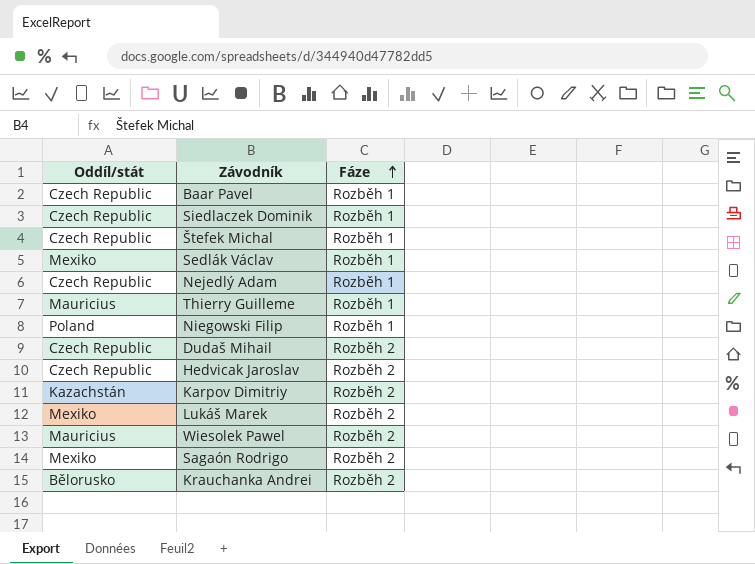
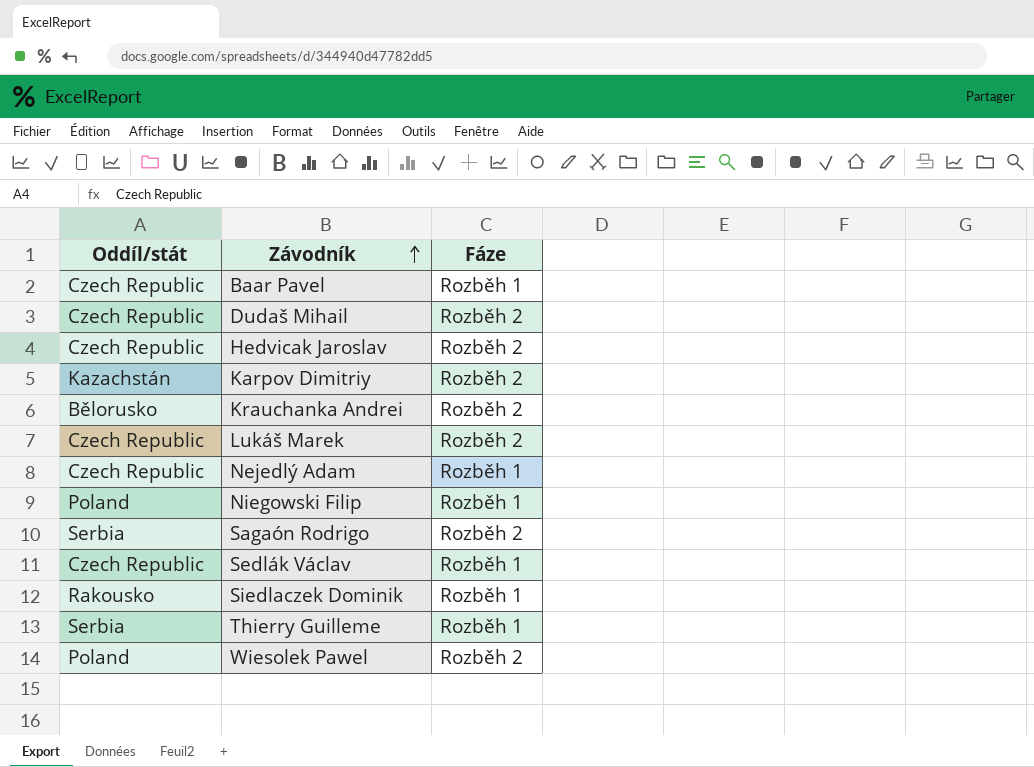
row order: Fáze ascending -> Závodník ascending
row Štefek Michal: Czech Republic | Rozběh 1 -> none
Lukáš Marek | Oddíl/stát: Mexiko -> Czech Republic
Sagaón Rodrigo | Oddíl/stát: Mexiko -> Serbia
Sedlák Václav | Oddíl/stát: Mexiko -> Czech Republic
Siedlaczek Dominik | Oddíl/stát: Czech Republic -> Rakousko
Thierry Guilleme | Oddíl/stát: Mauricius -> Serbia
Wiesolek Pawel | Oddíl/stát: Mauricius -> Poland

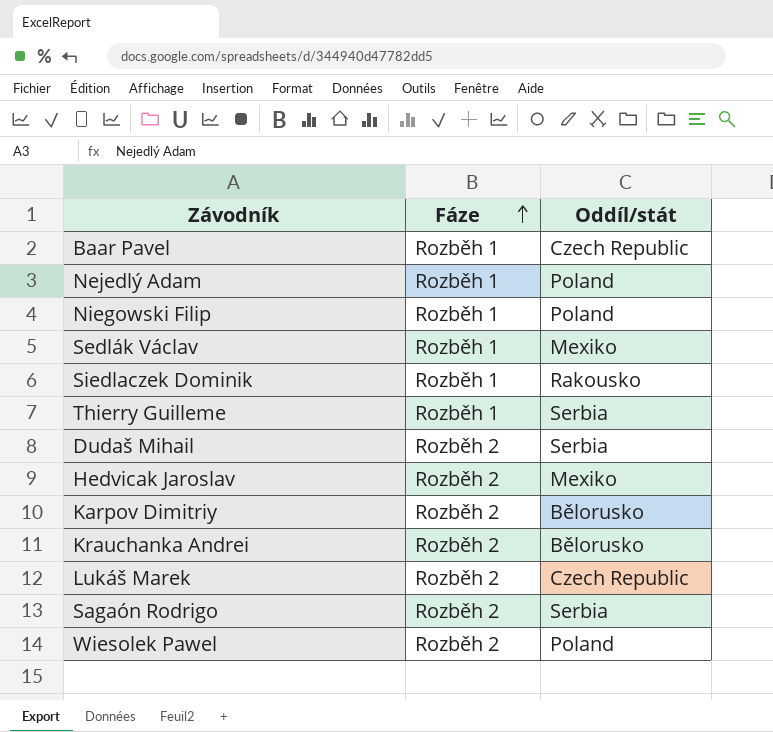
row order: Závodník ascending -> Fáze ascending
column Oddíl/stát | position: 1 -> 3
Nejedlý Adam | Oddíl/stát: Czech Republic -> Poland
Sedlák Václav | Oddíl/stát: Czech Republic -> Mexiko
Dudaš Mihail | Oddíl/stát: Czech Republic -> Serbia
Hedvicak Jaroslav | Oddíl/stát: Czech Republic -> Mexiko
Karpov Dimitriy | Oddíl/stát: Kazachstán -> Bělorusko

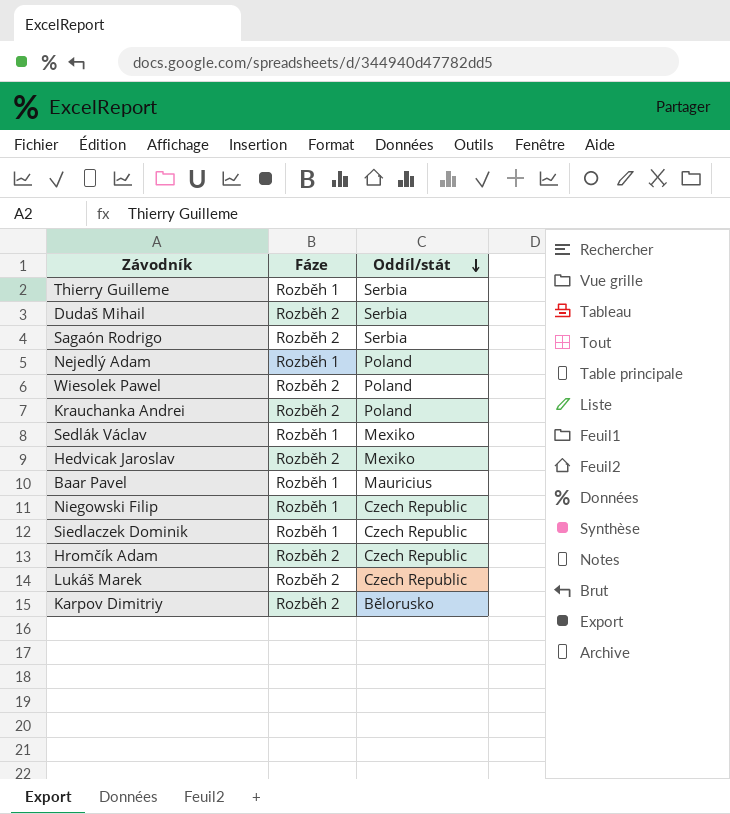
row order: Fáze ascending -> Oddíl/stát descending
Krauchanka Andrei | Oddíl/stát: Bělorusko -> Poland
Baar Pavel | Oddíl/stát: Czech Republic -> Mauricius
Niegowski Filip | Oddíl/stát: Poland -> Czech Republic
Siedlaczek Dominik | Oddíl/stát: Rakousko -> Czech Republic
row Hromčík Adam: none -> Rozběh 2 | Czech Republic

